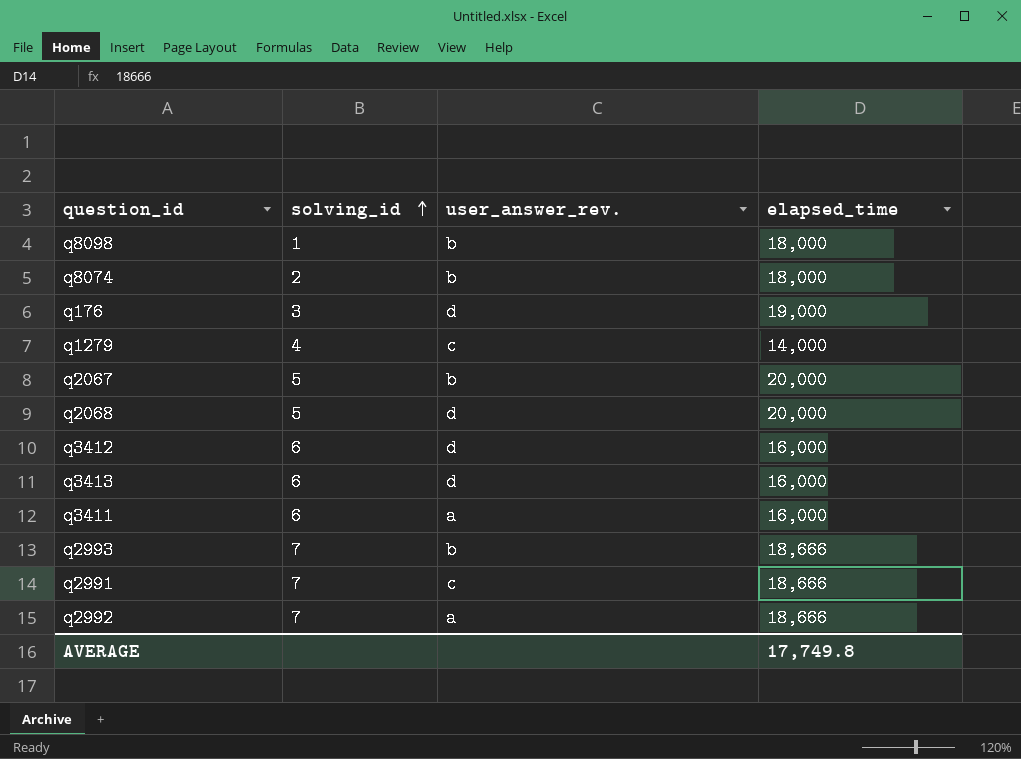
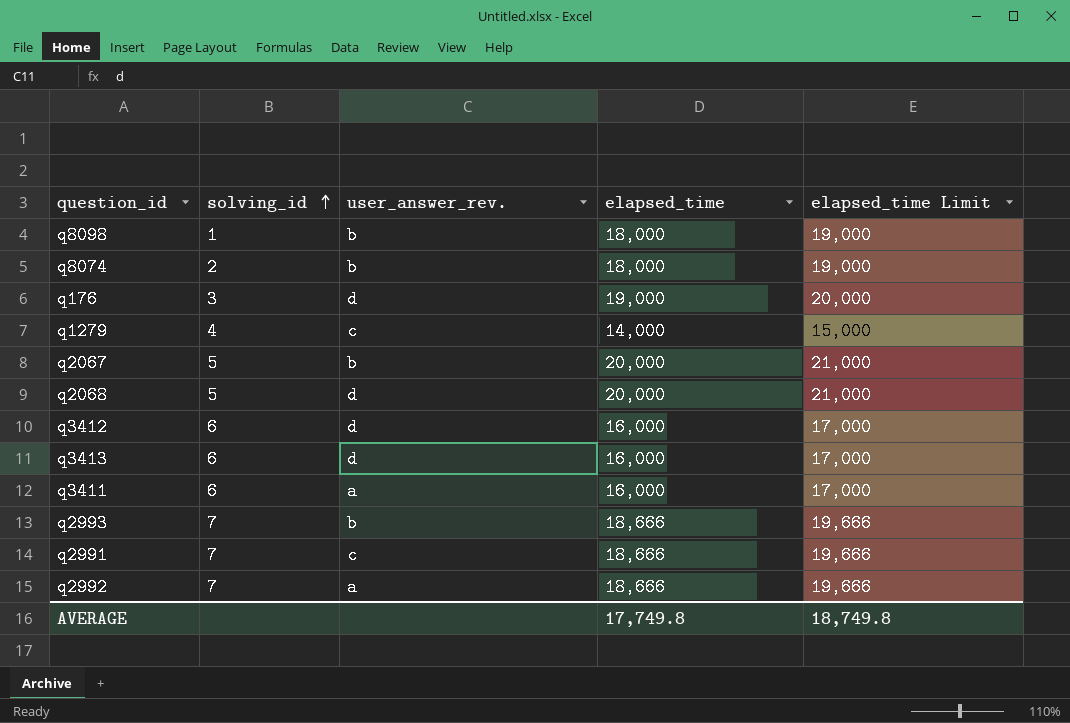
column elapsed_time Limit | formula: none -> [elapsed_time] + 1000

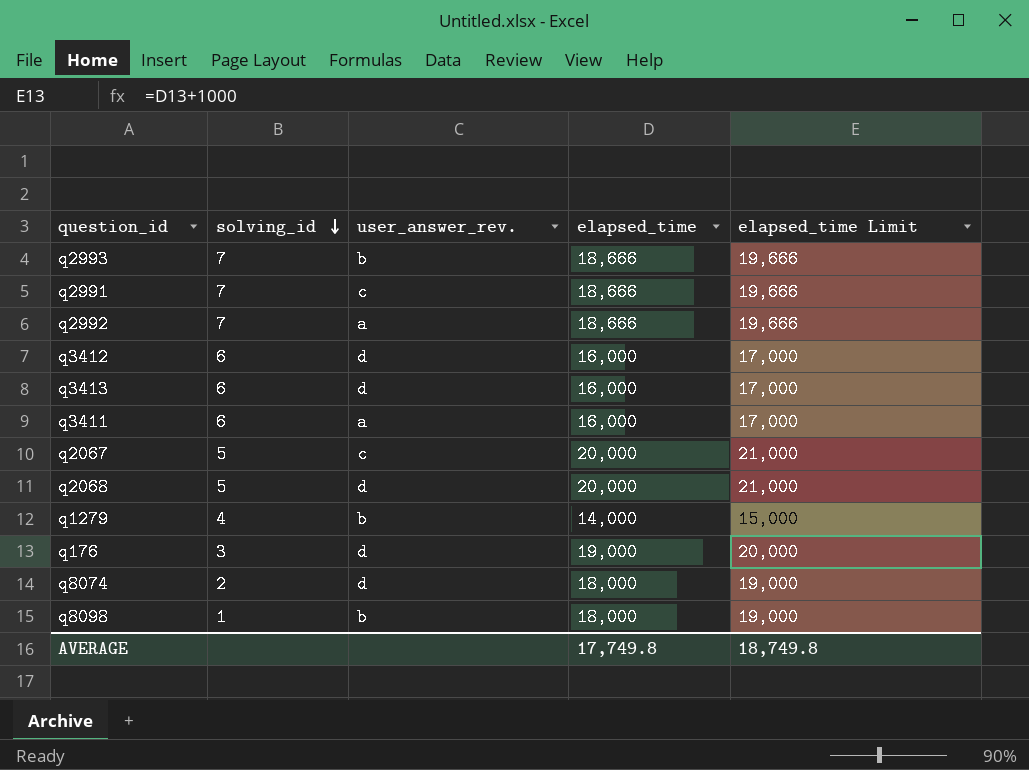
row order: solving_id ascending -> solving_id descending
q2067 | user_answer_rev.: b -> c
q1279 | user_answer_rev.: c -> b
q8074 | user_answer_rev.: b -> d

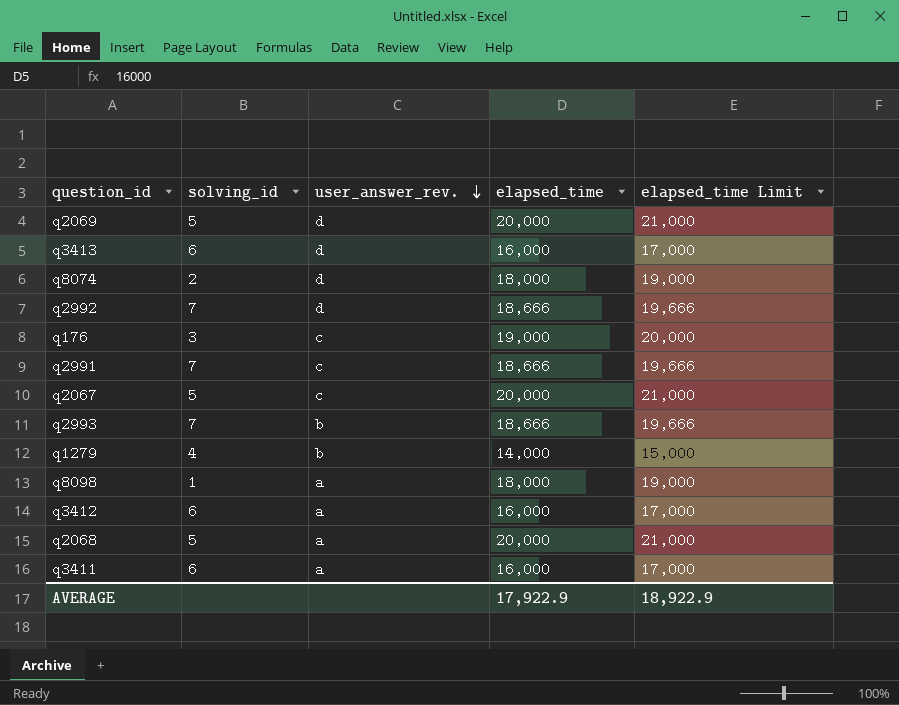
row order: solving_id descending -> user_answer_rev. descending
row q2069: none -> 5 | d | 20,000 | 21,000
q2992 | user_answer_rev.: a -> d
q176 | user_answer_rev.: d -> c
q8098 | user_answer_rev.: b -> a
q3412 | user_answer_rev.: d -> a
q2068 | user_answer_rev.: d -> a
AVERAGE | elapsed_time: 17,749.8 -> 17,922.9
AVERAGE | elapsed_time Limit: 18,749.8 -> 18,922.9

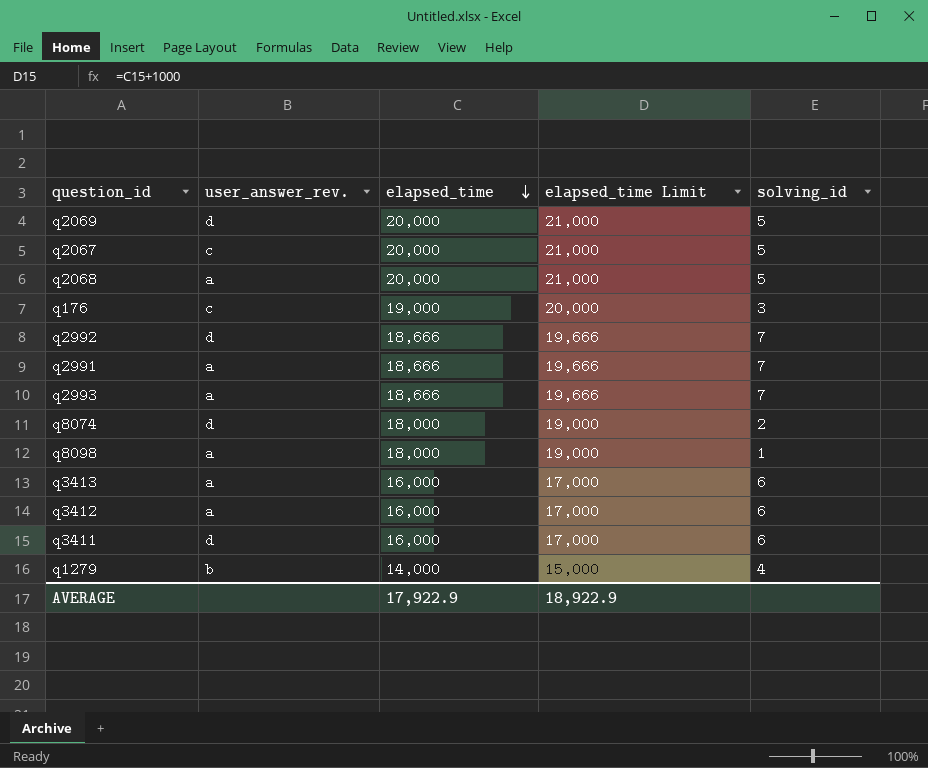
row order: user_answer_rev. descending -> elapsed_time descending
column solving_id | position: 2 -> 5
q2991 | user_answer_rev.: c -> a
q2993 | user_answer_rev.: b -> a
q3413 | user_answer_rev.: d -> a
q3411 | user_answer_rev.: a -> d

